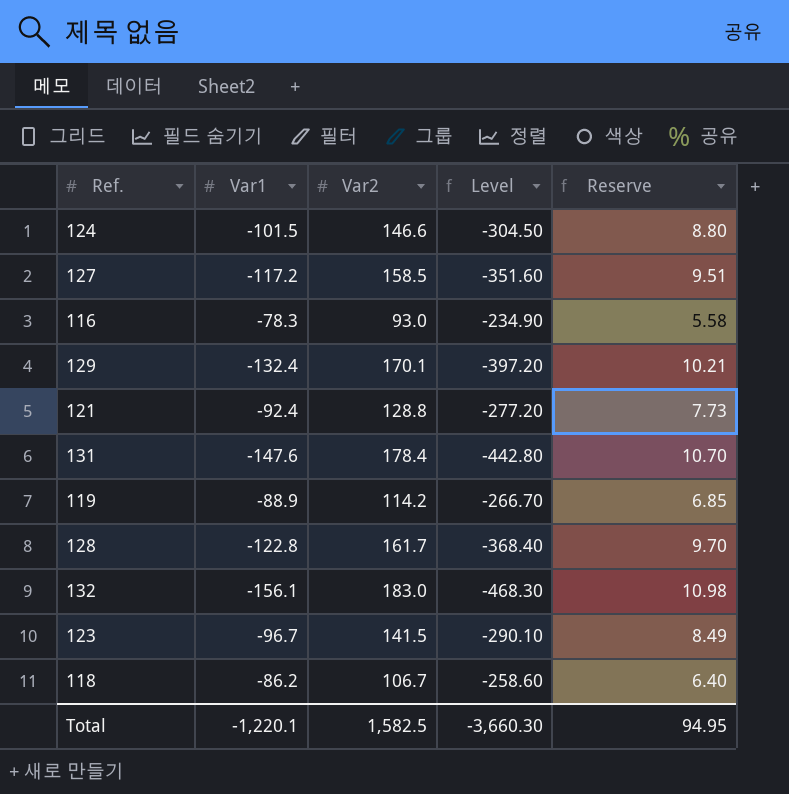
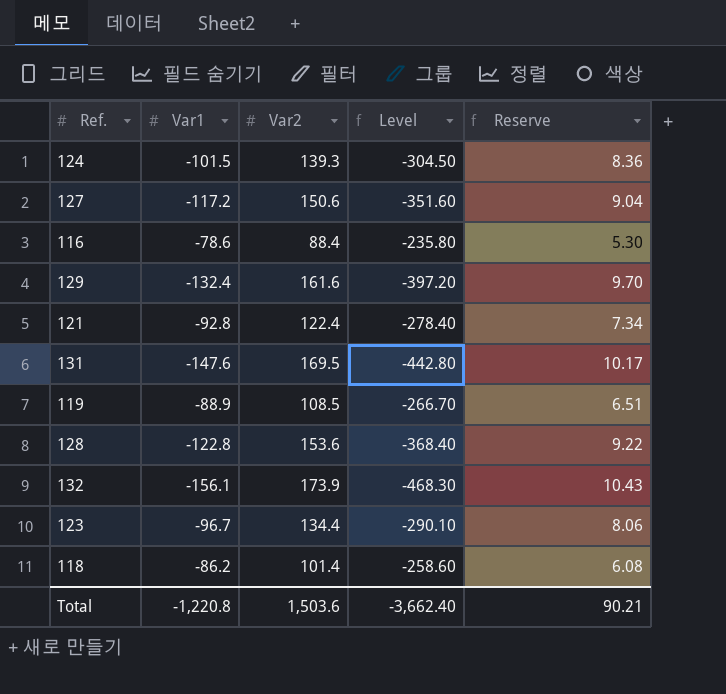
124 | Var2: 146.6 -> 139.3
124 | Reserve: 8.80 -> 8.36
127 | Var2: 158.5 -> 150.6
127 | Reserve: 9.51 -> 9.04
116 | Var1: -78.3 -> -78.6
116 | Var2: 93.0 -> 88.4
116 | Level: -234.90 -> -235.80
116 | Reserve: 5.58 -> 5.30
129 | Var2: 170.1 -> 161.6
129 | Reserve: 10.21 -> 9.70
121 | Var1: -92.4 -> -92.8
121 | Var2: 128.8 -> 122.4
121 | Level: -277.20 -> -278.40
121 | Reserve: 7.73 -> 7.34
131 | Var2: 178.4 -> 169.5
131 | Reserve: 10.70 -> 10.17
119 | Var2: 114.2 -> 108.5
119 | Reserve: 6.85 -> 6.51
128 | Var2: 161.7 -> 153.6
128 | Reserve: 9.70 -> 9.22
132 | Var2: 183.0 -> 173.9
132 | Reserve: 10.98 -> 10.43
123 | Var2: 141.5 -> 134.4
123 | Reserve: 8.49 -> 8.06
118 | Var2: 106.7 -> 101.4
118 | Reserve: 6.40 -> 6.08
Total | Var1: -1,220.1 -> -1,220.8
Total | Var2: 1,582.5 -> 1,503.6
Total | Level: -3,660.30 -> -3,662.40
Total | Reserve: 94.95 -> 90.21

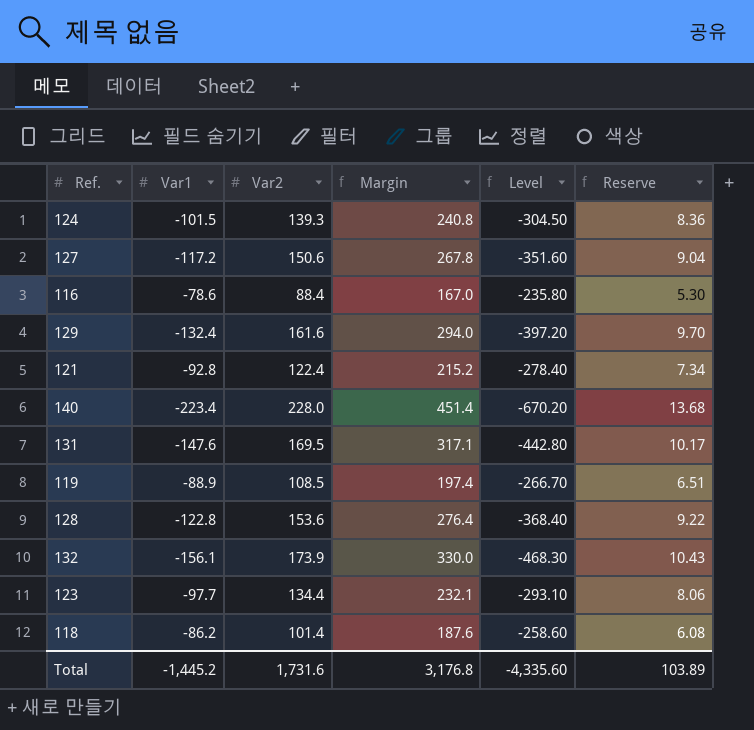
column Margin | formula: none -> [Var2] - [Var1]
row 140: none -> -223.4 | 228.0 | 451.4 | -670.20 | 13.68
123 | Var1: -96.7 -> -97.7
123 | Level: -290.10 -> -293.10
Total | Var1: -1,220.8 -> -1,445.2
Total | Var2: 1,503.6 -> 1,731.6
Total | Level: -3,662.40 -> -4,335.60
Total | Reserve: 90.21 -> 103.89

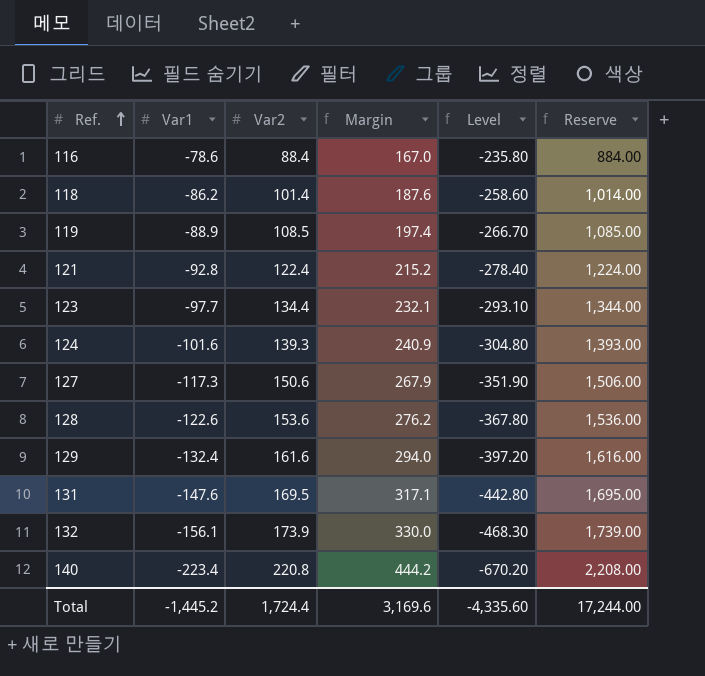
row order: none -> Ref. ascending
column Reserve | formula: [Var2] * 0.06 -> [Var2] * 10
124 | Var1: -101.5 -> -101.6
124 | Margin: 240.8 -> 240.9
124 | Level: -304.50 -> -304.80
127 | Var1: -117.2 -> -117.3
127 | Margin: 267.8 -> 267.9
127 | Level: -351.60 -> -351.90
128 | Var1: -122.8 -> -122.6
128 | Margin: 276.4 -> 276.2
128 | Level: -368.40 -> -367.80
140 | Var2: 228.0 -> 220.8
140 | Margin: 451.4 -> 444.2
Total | Var2: 1,731.6 -> 1,724.4
Total | Margin: 3,176.8 -> 3,169.6
Total | Reserve: 103.89 -> 17,244.00

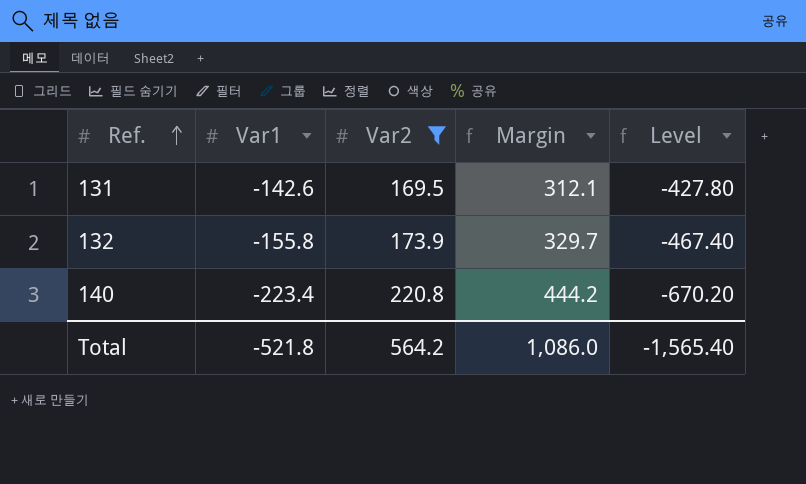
filter: none -> Var2 >= 169.5
column Reserve | formula: [Var2] * 10 -> none
131 | Var1: -147.6 -> -142.6
131 | Margin: 317.1 -> 312.1
131 | Level: -442.80 -> -427.80
132 | Var1: -156.1 -> -155.8
132 | Margin: 330.0 -> 329.7
132 | Level: -468.30 -> -467.40
Total | Var1: -1,445.2 -> -521.8
Total | Var2: 1,724.4 -> 564.2
Total | Margin: 3,169.6 -> 1,086.0
Total | Level: -4,335.60 -> -1,565.40

